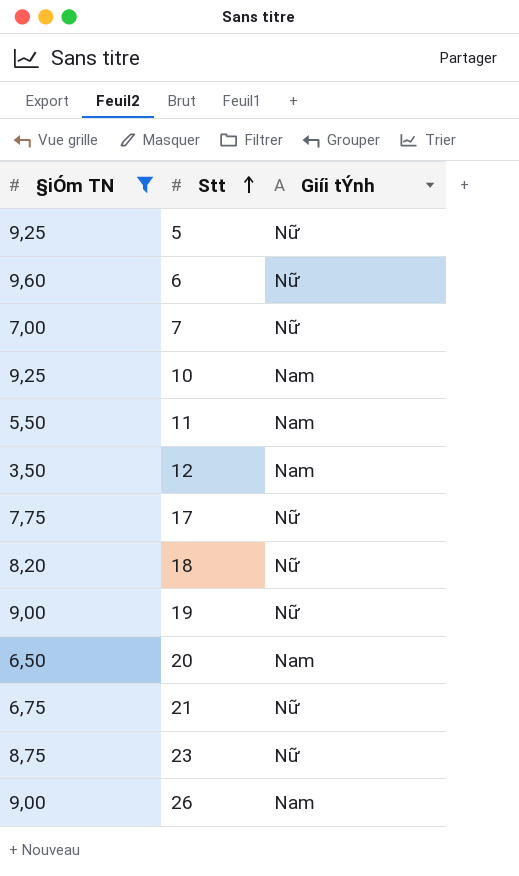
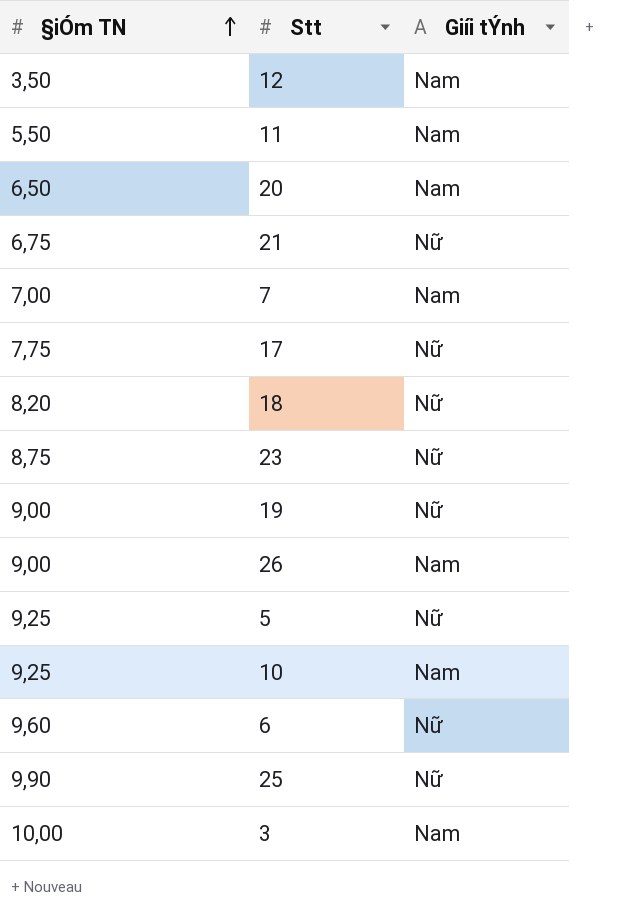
filter: §iÓm TN <= 9,60 -> none
row order: Stt ascending -> §iÓm TN ascending
7 | Giíi tÝnh: Nữ -> Nam

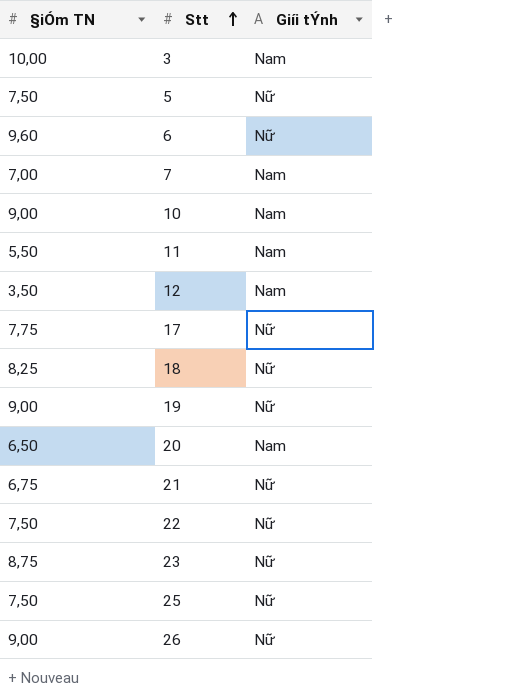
row order: §iÓm TN ascending -> Stt ascending
5 | §iÓm TN: 9,25 -> 7,50
10 | §iÓm TN: 9,25 -> 9,00
18 | §iÓm TN: 8,20 -> 8,25
row 22: none -> 7,50 | Nữ
25 | §iÓm TN: 9,90 -> 7,50
26 | Giíi tÝnh: Nam -> Nữ

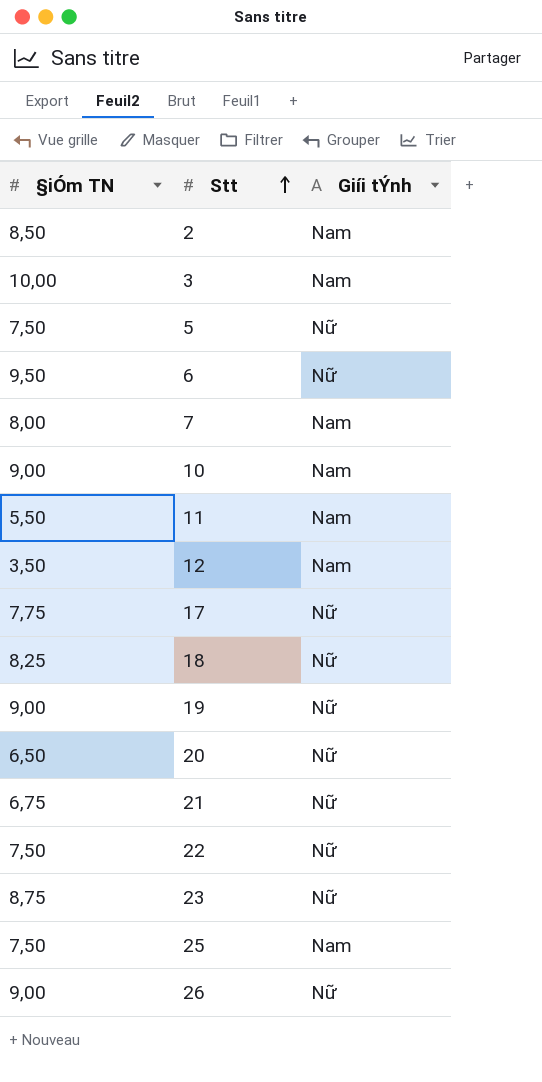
row 2: none -> 8,50 | Nam
6 | §iÓm TN: 9,60 -> 9,50
7 | §iÓm TN: 7,00 -> 8,00
20 | Giíi tÝnh: Nam -> Nữ
25 | Giíi tÝnh: Nữ -> Nam

